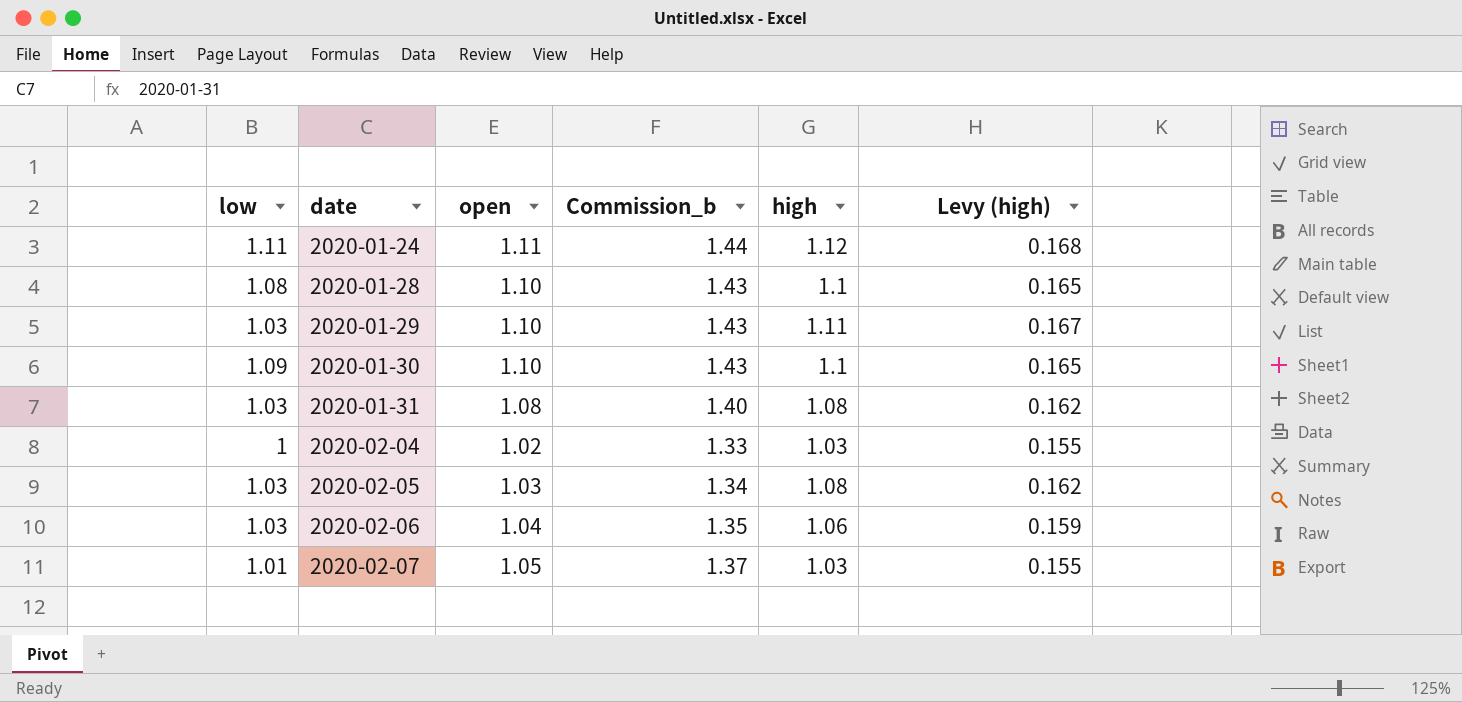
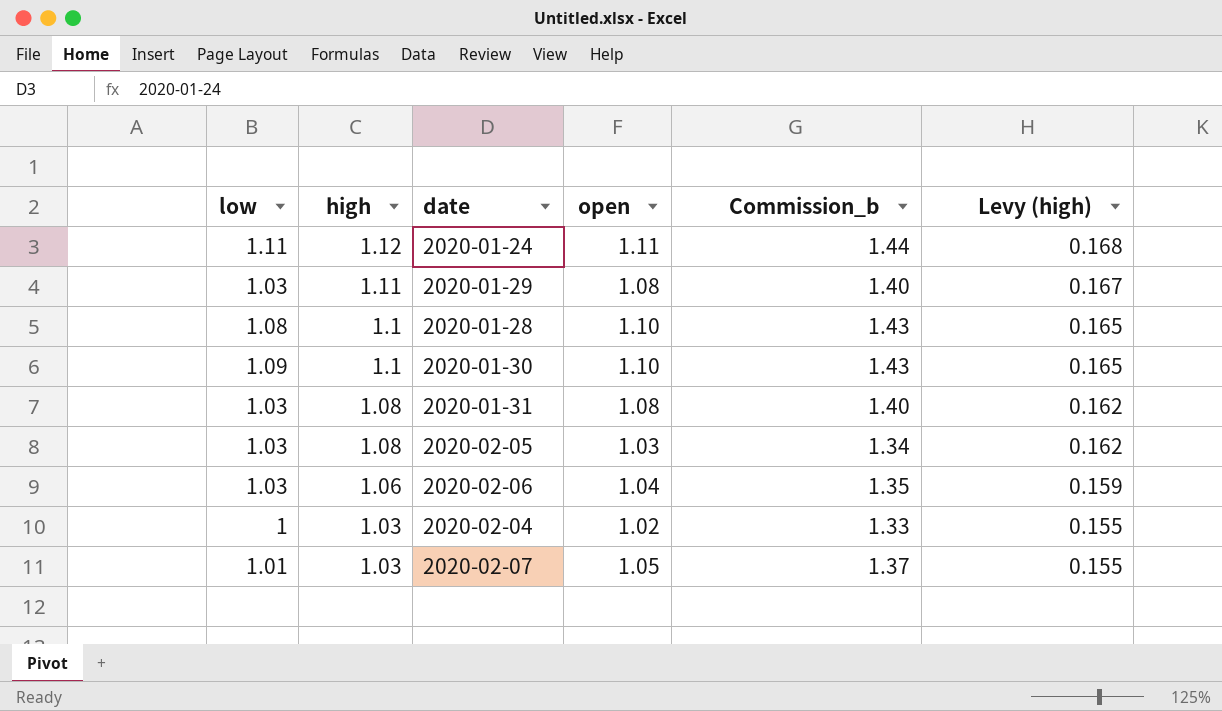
row order: date ascending -> high descending
column high | position: 5 -> 2
2020-01-29 | open: 1.10 -> 1.08
2020-01-29 | Commission_b: 1.43 -> 1.40

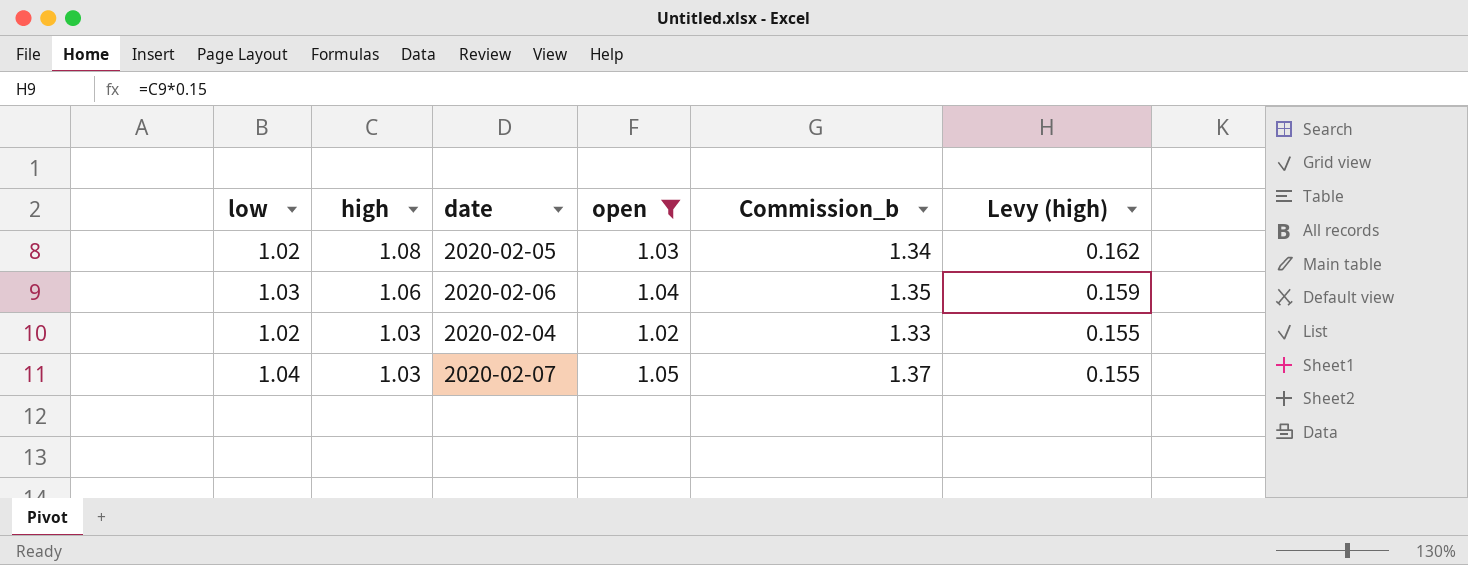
filter: none -> open <= 1.05
2020-02-05 | low: 1.03 -> 1.02
2020-02-04 | low: 1 -> 1.02
2020-02-07 | low: 1.01 -> 1.04

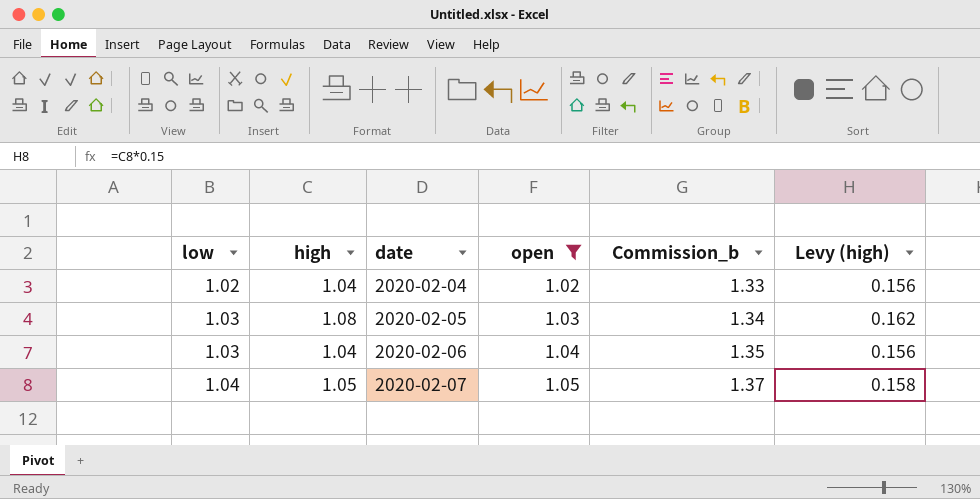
row order: high descending -> low ascending
2020-02-04 | high: 1.03 -> 1.04
2020-02-04 | Levy (high): 0.155 -> 0.156
2020-02-05 | low: 1.02 -> 1.03
2020-02-06 | high: 1.06 -> 1.04
2020-02-06 | Levy (high): 0.159 -> 0.156
2020-02-07 | high: 1.03 -> 1.05
2020-02-07 | Levy (high): 0.155 -> 0.158

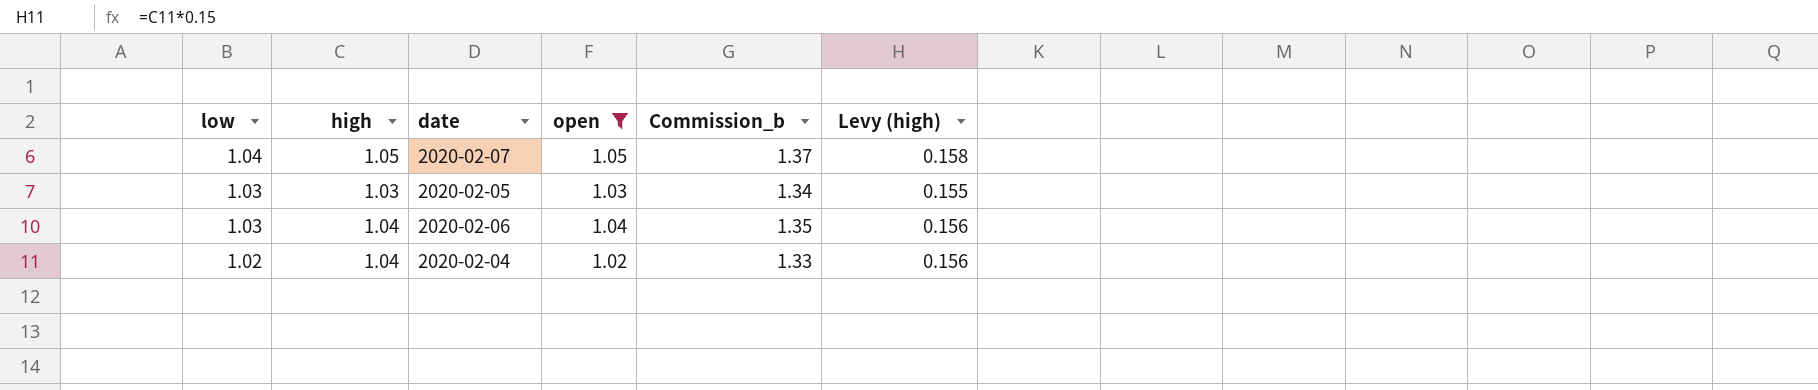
row order: low ascending -> low descending
2020-02-05 | high: 1.08 -> 1.03
2020-02-05 | Levy (high): 0.162 -> 0.155

